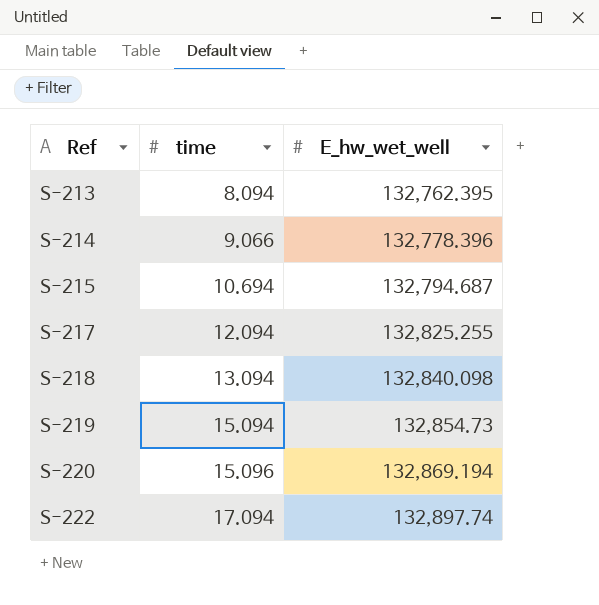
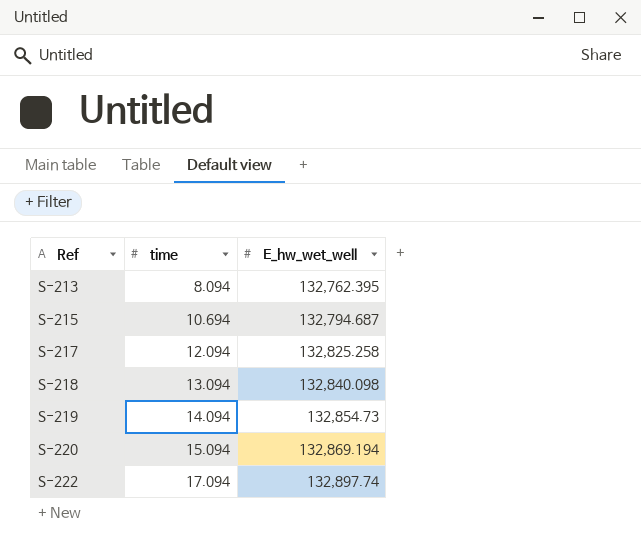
row S-214: 9.066 | 132,778.396 -> none
S-217 | E_hw_wet_well: 132,825.255 -> 132,825.258
S-219 | time: 15.094 -> 14.094
S-220 | time: 15.096 -> 15.094

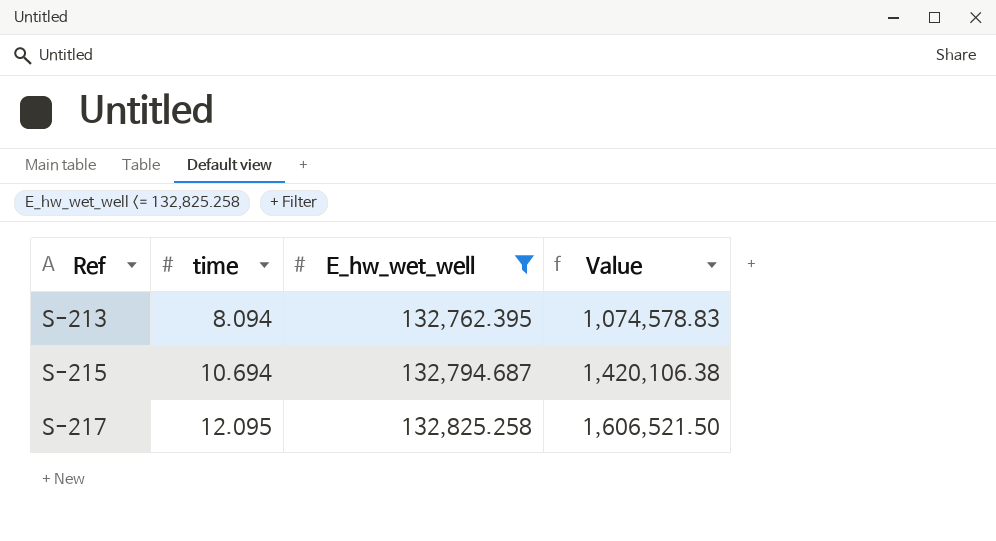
filter: none -> E_hw_wet_well <= 132,825.258
column Value | formula: none -> [time] * [E_hw_wet_well]
S-217 | time: 12.094 -> 12.095

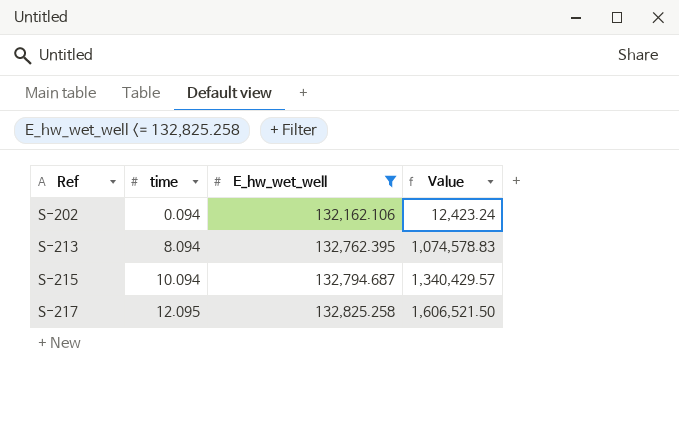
row S-202: none -> 0.094 | 132,162.106 | 12,423.24
S-215 | time: 10.694 -> 10.094
S-215 | Value: 1,420,106.38 -> 1,340,429.57

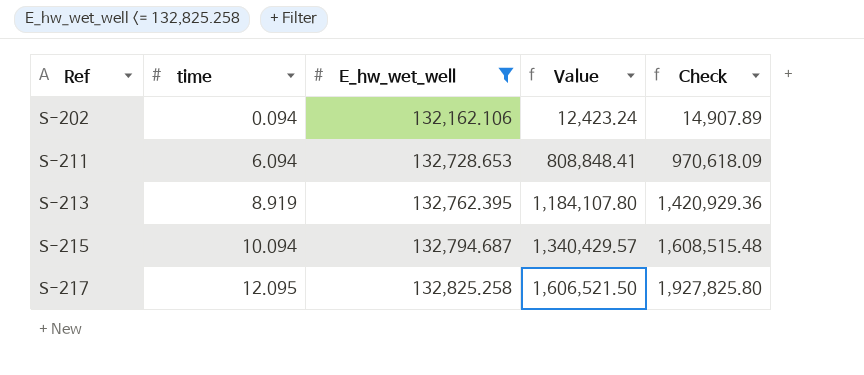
column Check | formula: none -> [Value] * 1.2
row S-211: none -> 6.094 | 132,728.653 | 808,848.41 | 970,618.09
S-213 | time: 8.094 -> 8.919
S-213 | Value: 1,074,578.83 -> 1,184,107.80

